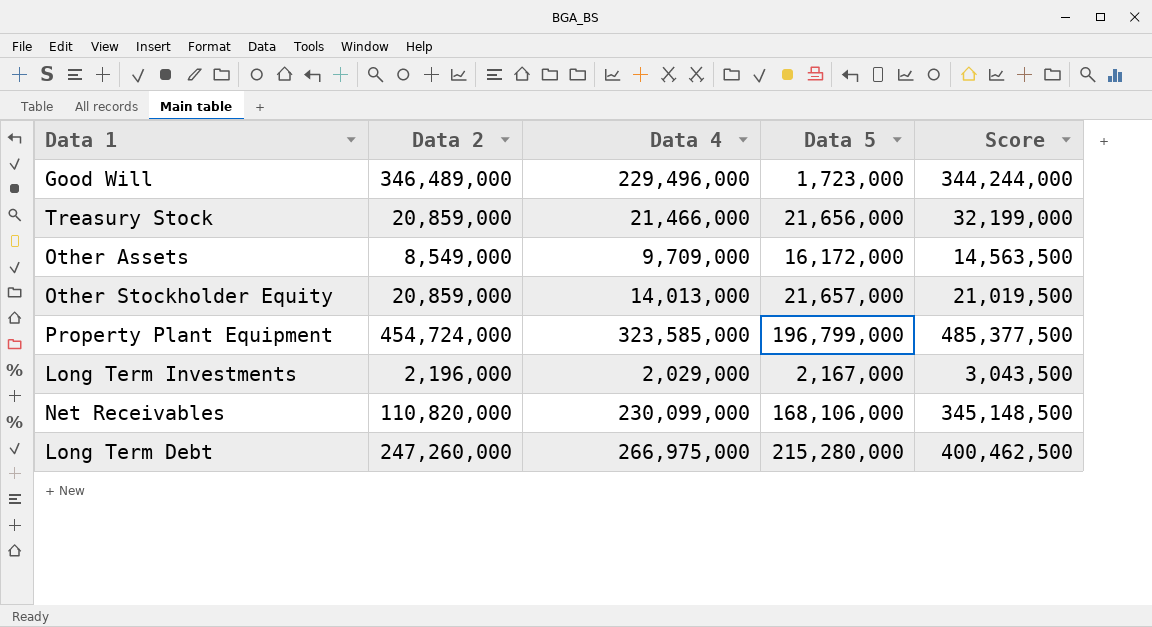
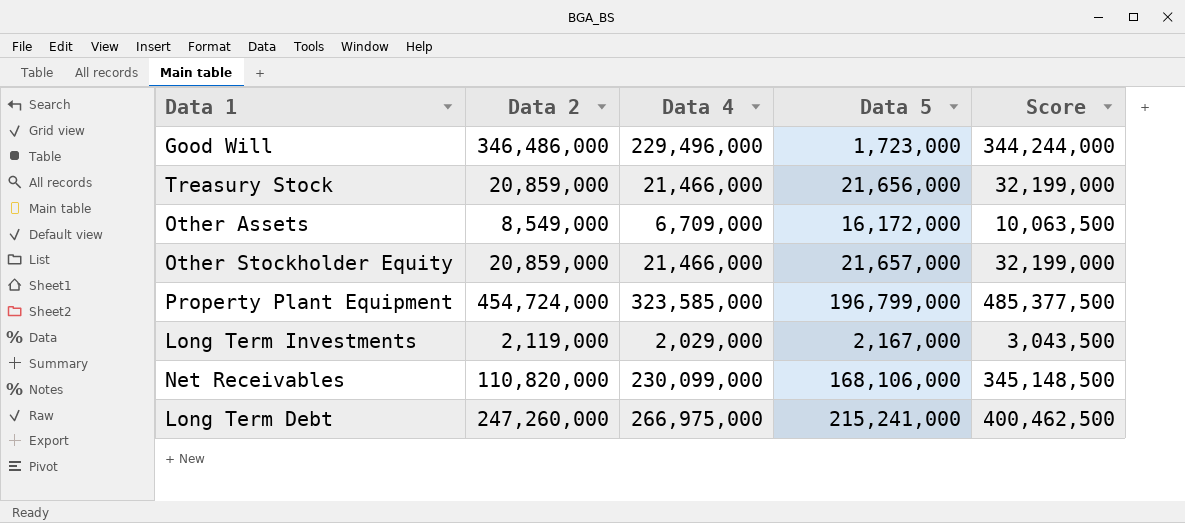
Good Will | Data 2: 346,489,000 -> 346,486,000
Other Assets | Data 4: 9,709,000 -> 6,709,000
Other Assets | Score: 14,563,500 -> 10,063,500
Other Stockholder Equity | Data 4: 14,013,000 -> 21,466,000
Other Stockholder Equity | Score: 21,019,500 -> 32,199,000
Long Term Investments | Data 2: 2,196,000 -> 2,119,000
Long Term Debt | Data 5: 215,280,000 -> 215,241,000

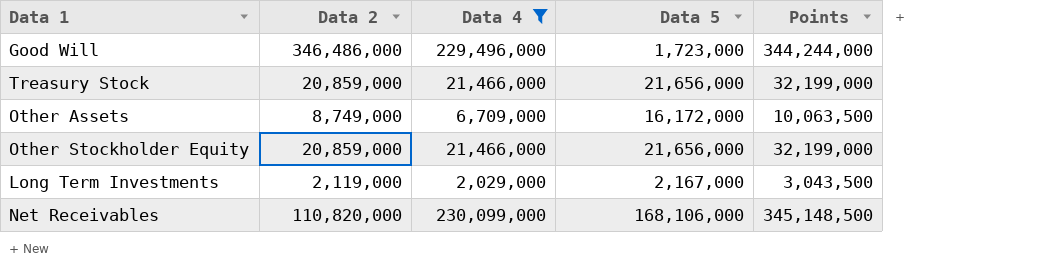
filter: none -> Data 4 <= 230,099,000
column name: Score -> Points
Other Assets | Data 2: 8,549,000 -> 8,749,000
Other Stockholder Equity | Data 5: 21,657,000 -> 21,656,000

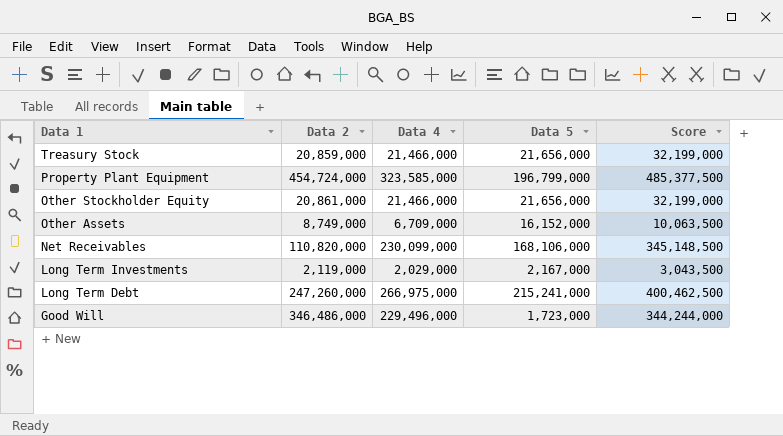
filter: Data 4 <= 230,099,000 -> none
row order: none -> Data 1 descending
column name: Points -> Score
Other Stockholder Equity | Data 2: 20,859,000 -> 20,861,000
Other Assets | Data 5: 16,172,000 -> 16,152,000

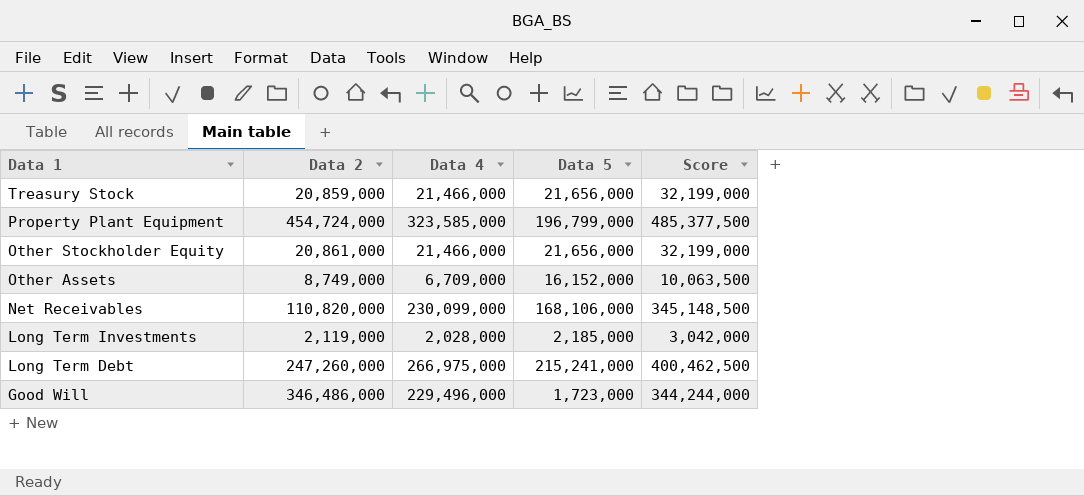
Long Term Investments | Data 4: 2,029,000 -> 2,028,000
Long Term Investments | Data 5: 2,167,000 -> 2,185,000
Long Term Investments | Score: 3,043,500 -> 3,042,000

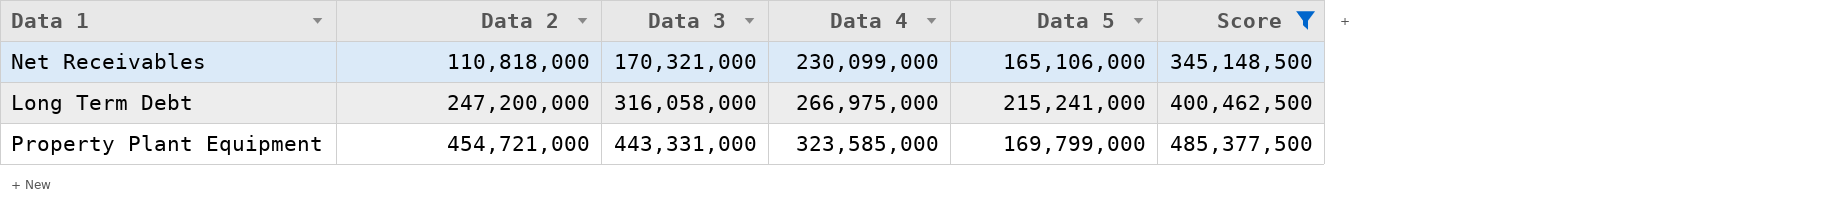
filter: none -> Score >= 345,148,500
row order: Data 1 descending -> Data 2 ascending
column Data 3 | position: none -> 3
Net Receivables | Data 2: 110,820,000 -> 110,818,000
Net Receivables | Data 5: 168,106,000 -> 165,106,000
Long Term Debt | Data 2: 247,260,000 -> 247,200,000
Property Plant Equipment | Data 2: 454,724,000 -> 454,721,000
Property Plant Equipment | Data 5: 196,799,000 -> 169,799,000

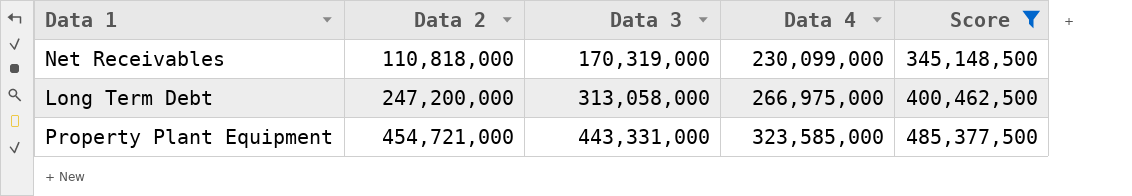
column Data 5 | position: 5 -> none
Net Receivables | Data 3: 170,321,000 -> 170,319,000
Long Term Debt | Data 3: 316,058,000 -> 313,058,000

